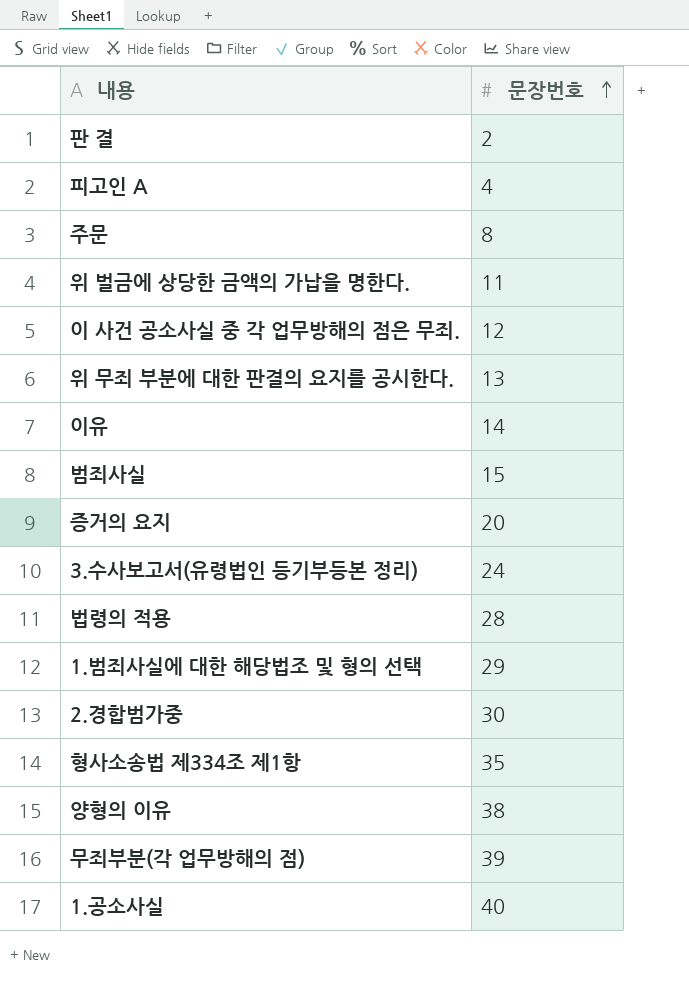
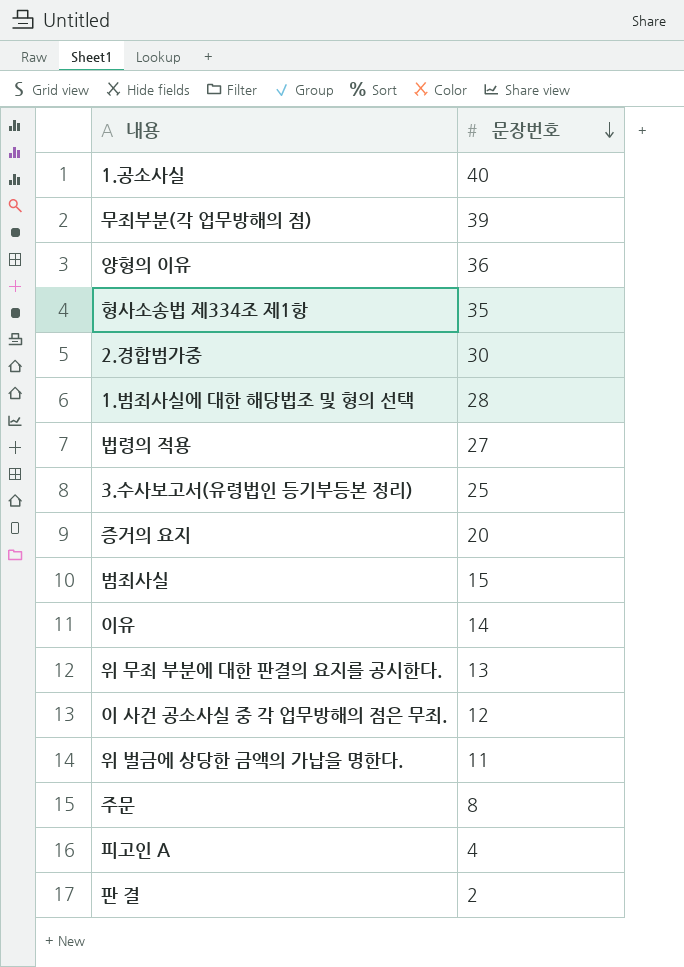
row order: 문장번호 ascending -> 문장번호 descending
양형의 이유 | 문장번호: 38 -> 36
1.범죄사실에 대한 해당법조 및 형의 선택 | 문장번호: 29 -> 28
법령의 적용 | 문장번호: 28 -> 27
3.수사보고서(유령법인 등기부등본 정리) | 문장번호: 24 -> 25

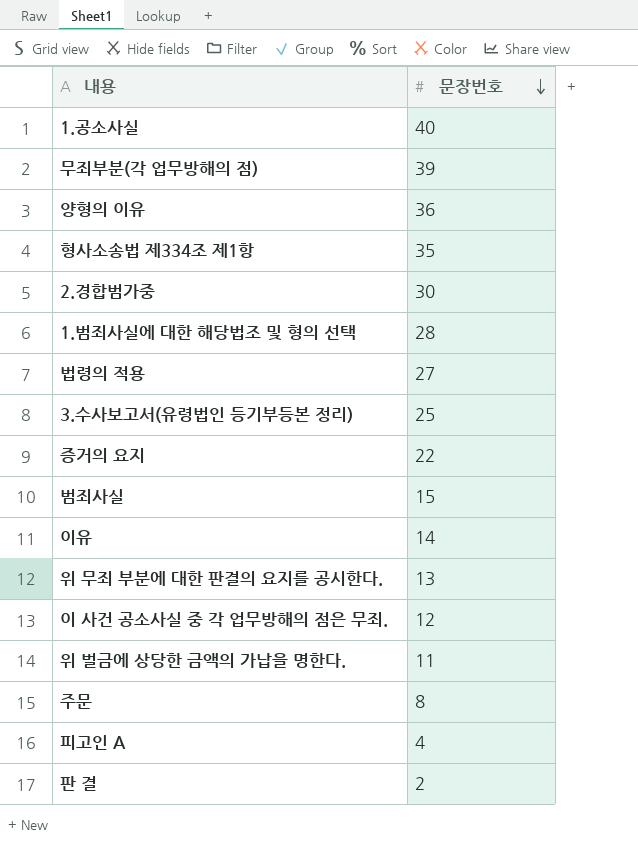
증거의 요지 | 문장번호: 20 -> 22

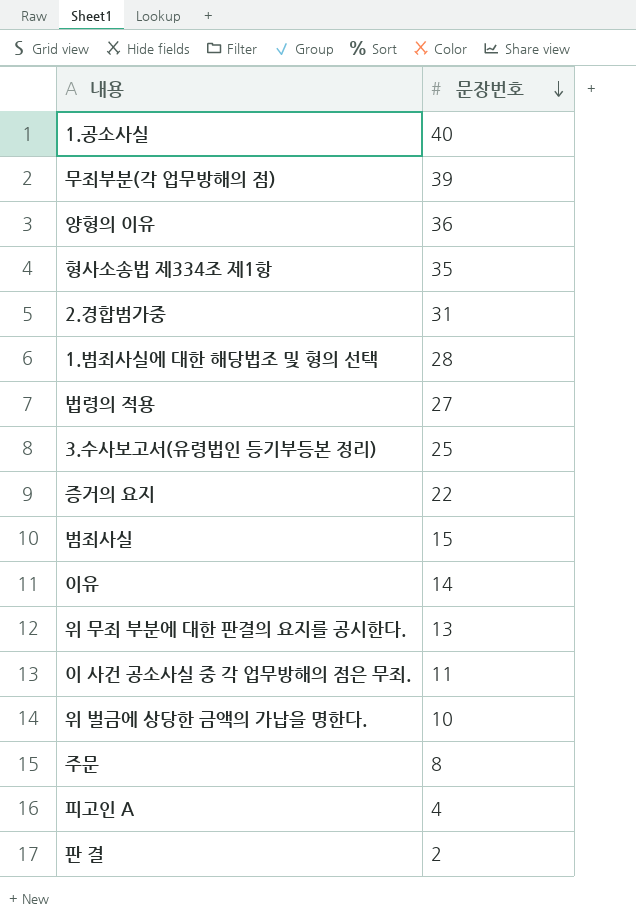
2.경합범가중 | 문장번호: 30 -> 31
이 사건 공소사실 중 각 업무방해의 점은 무죄. | 문장번호: 12 -> 11
위 벌금에 상당한 금액의 가납을 명한다. | 문장번호: 11 -> 10

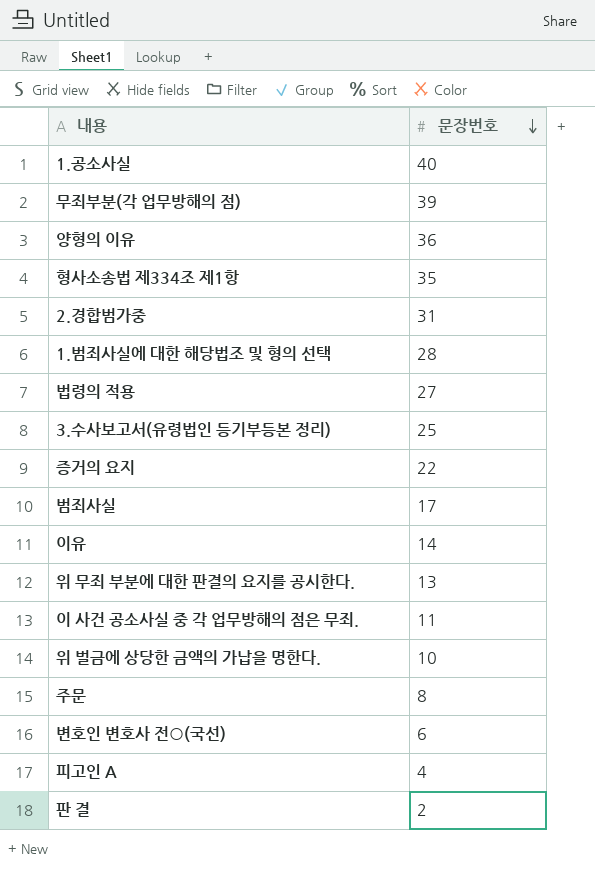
범죄사실 | 문장번호: 15 -> 17
row 변호인 변호사 전○(국선): none -> 6

